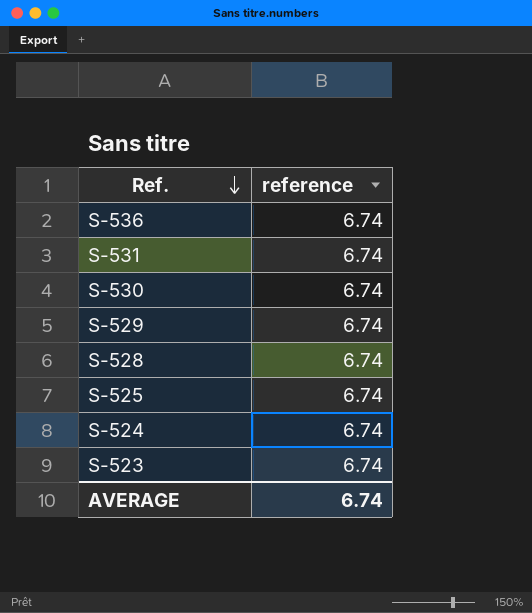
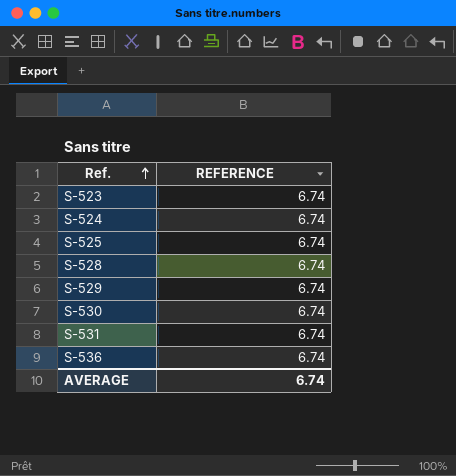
row order: Ref. descending -> Ref. ascending
column name: reference -> REFERENCE

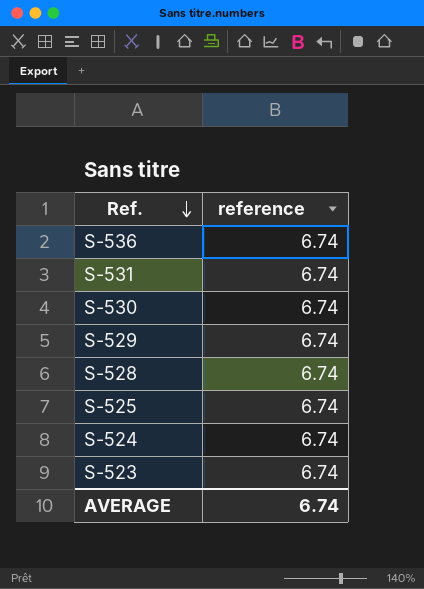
row order: Ref. ascending -> Ref. descending
column name: REFERENCE -> reference

